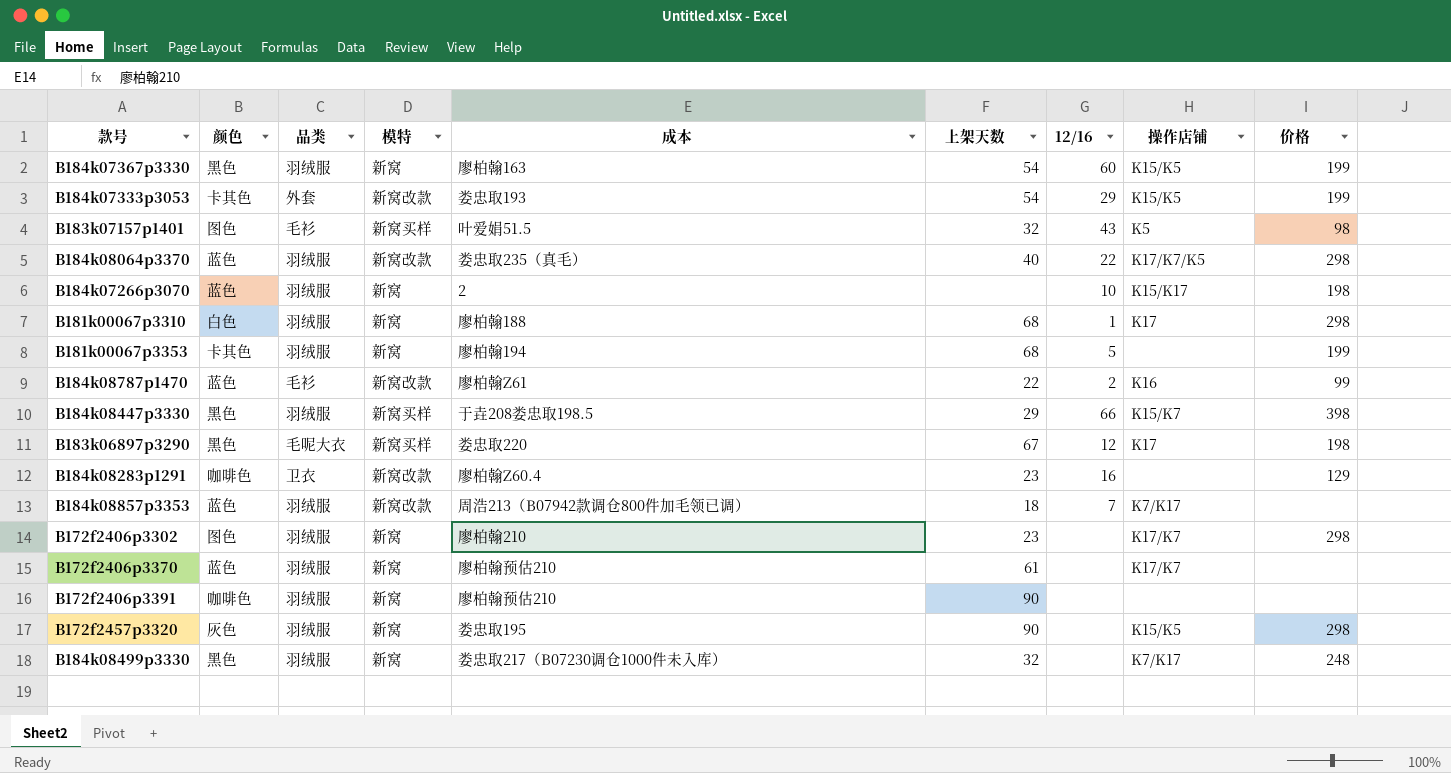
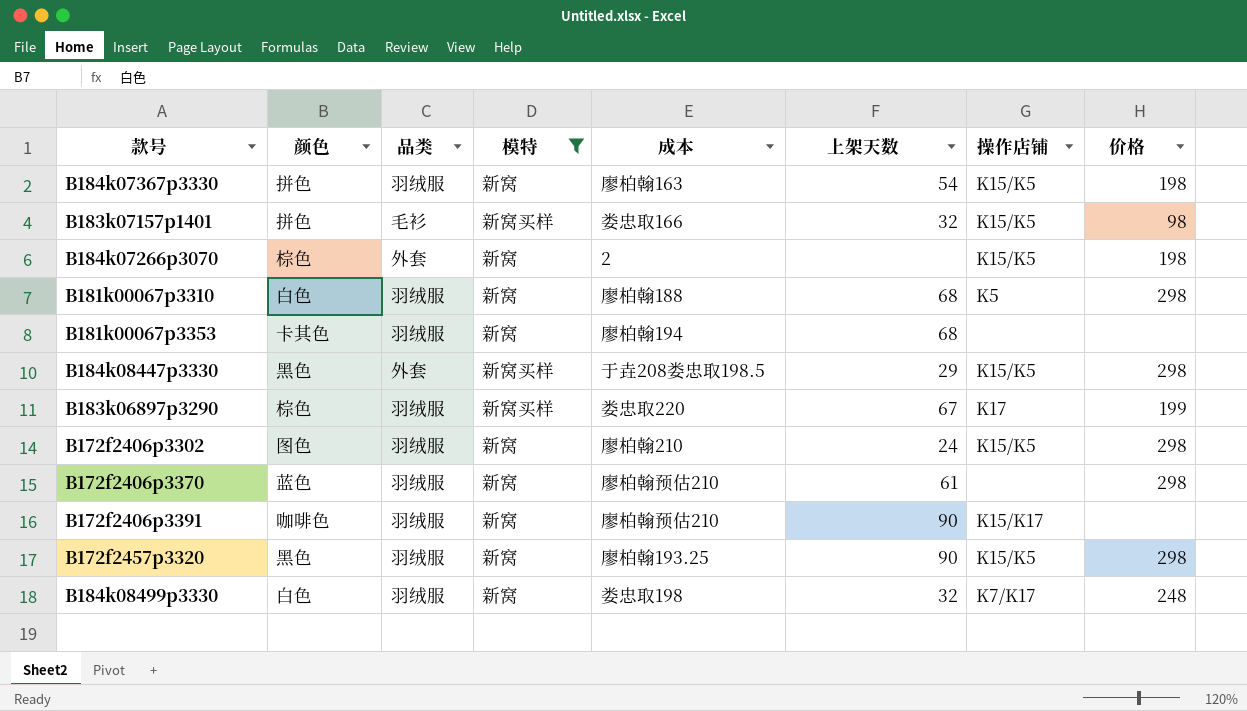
filter: none -> 模特 != 新窝改款
column 12/16 | position: 7 -> none
B184k07367p3330 | 颜色: 黑色 -> 拼色
B184k07367p3330 | 价格: 199 -> 198
B183k07157p1401 | 颜色: 图色 -> 拼色
B183k07157p1401 | 成本: 叶爱娟51.5 -> 娄忠取166
B183k07157p1401 | 操作店铺: K5 -> K15/K5
B184k07266p3070 | 颜色: 蓝色 -> 棕色
B184k07266p3070 | 品类: 羽绒服 -> 外套
B184k07266p3070 | 操作店铺: K15/K17 -> K15/K5
B181k00067p3310 | 操作店铺: K17 -> K5
B181k00067p3353 | 价格: 199 -> none
B184k08447p3330 | 品类: 羽绒服 -> 外套
B184k08447p3330 | 操作店铺: K15/K7 -> K15/K5
B184k08447p3330 | 价格: 398 -> 298
B183k06897p3290 | 颜色: 黑色 -> 棕色
B183k06897p3290 | 品类: 毛呢大衣 -> 羽绒服
B183k06897p3290 | 价格: 198 -> 199
B172f2406p3302 | 上架天数: 23 -> 24
B172f2406p3302 | 操作店铺: K17/K7 -> K15/K5
B172f2406p3370 | 操作店铺: K17/K7 -> none
B172f2406p3370 | 价格: none -> 298
B172f2406p3391 | 操作店铺: none -> K15/K17
B172f2457p3320 | 颜色: 灰色 -> 黑色
B172f2457p3320 | 成本: 娄忠取195 -> 廖柏翰193.25
B184k08499p3330 | 颜色: 黑色 -> 白色
B184k08499p3330 | 成本: 娄忠取217（B07230调仓1000件未入库） -> 娄忠取198

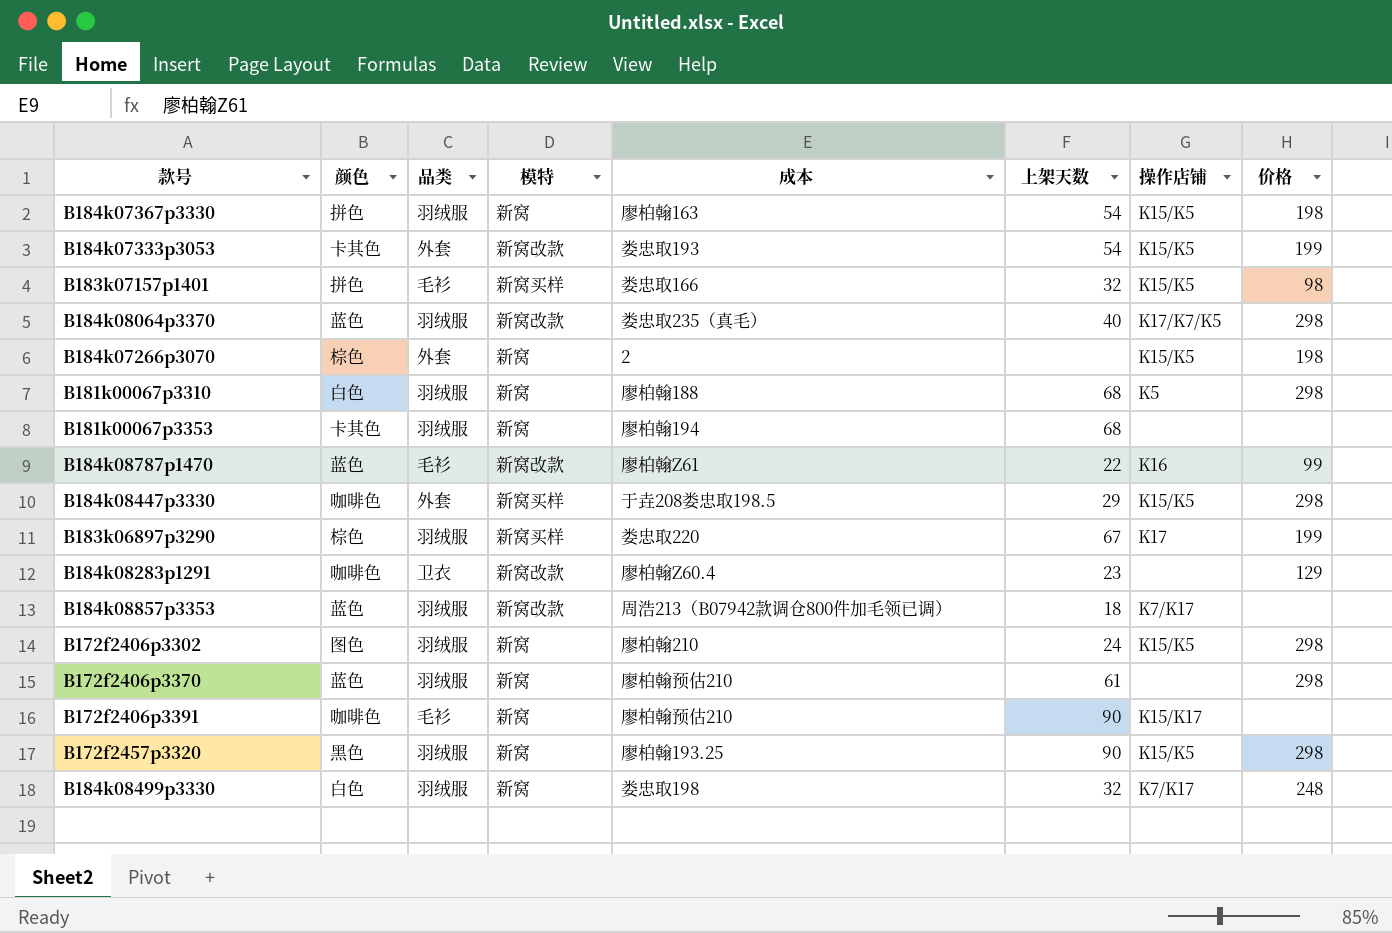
filter: 模特 != 新窝改款 -> none
B184k08447p3330 | 颜色: 黑色 -> 咖啡色
B172f2406p3391 | 品类: 羽绒服 -> 毛衫

